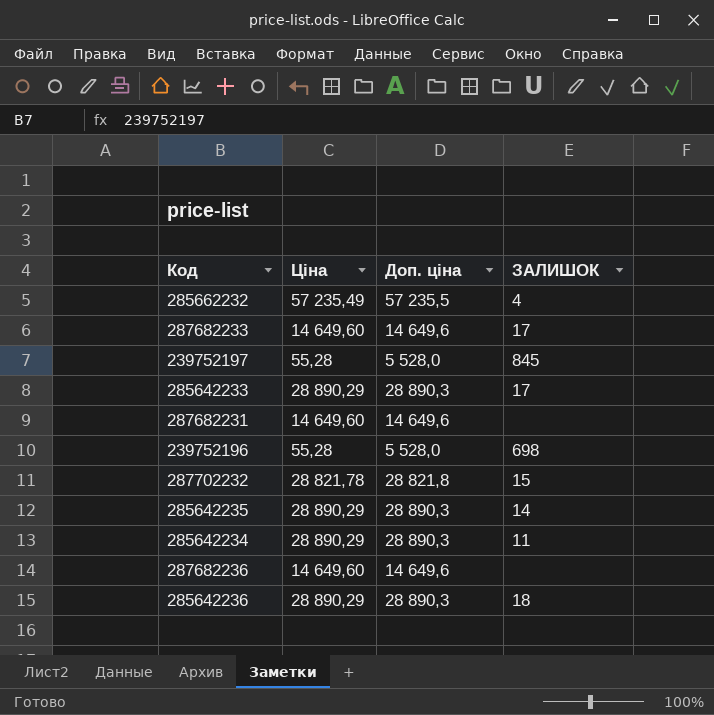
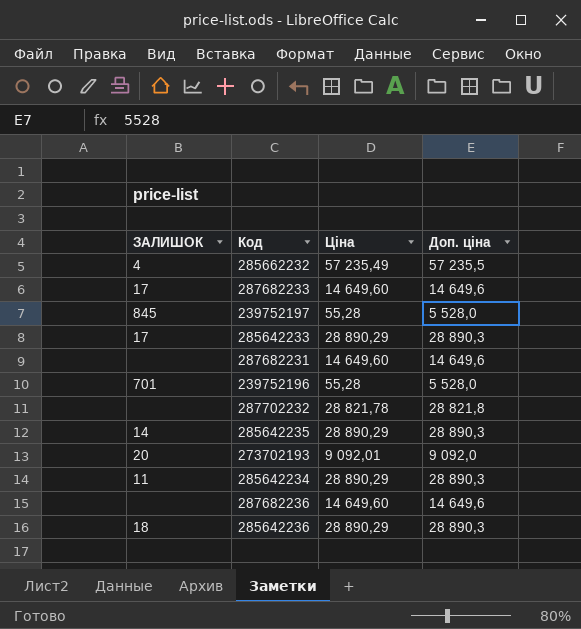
column ЗАЛИШОК | position: 4 -> 1
239752196 | ЗАЛИШОК: 698 -> 701
287702232 | ЗАЛИШОК: 15 -> none
row 273702193: none -> 20 | 9 092,01 | 9 092,0

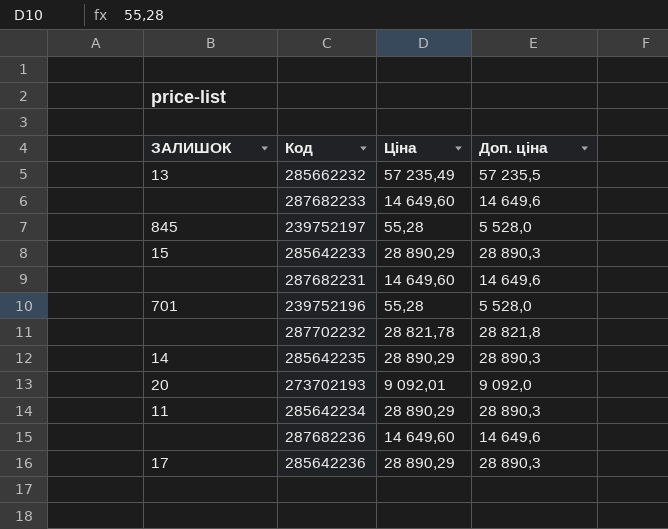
285662232 | ЗАЛИШОК: 4 -> 13
287682233 | ЗАЛИШОК: 17 -> none
285642233 | ЗАЛИШОК: 17 -> 15
285642236 | ЗАЛИШОК: 18 -> 17

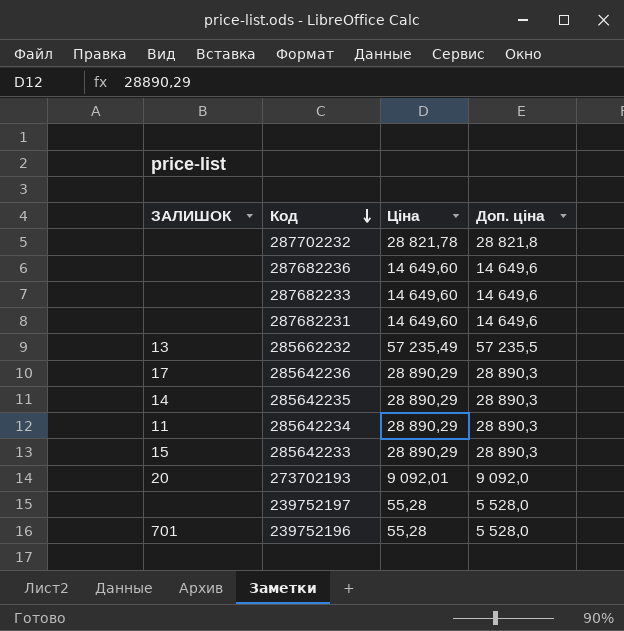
row order: none -> Код descending
239752197 | ЗАЛИШОК: 845 -> none

